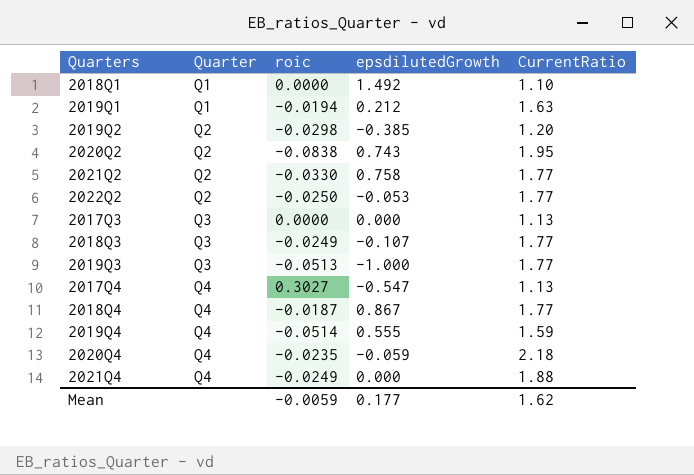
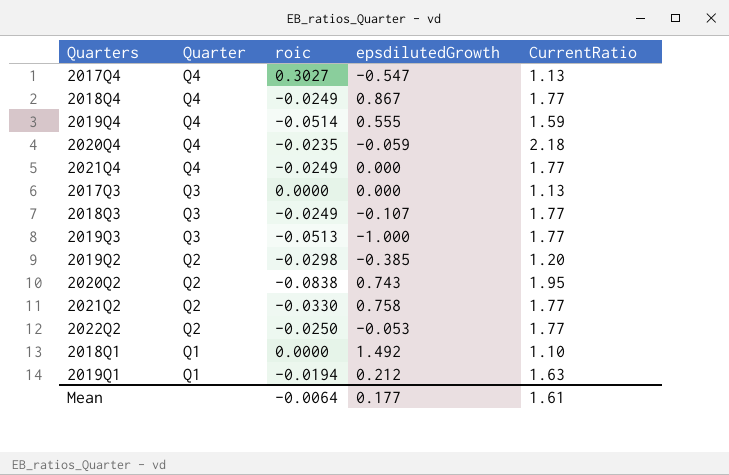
row order: Quarter ascending -> Quarter descending
2018Q4 | roic: -0.0187 -> -0.0249
2021Q4 | CurrentRatio: 1.88 -> 1.77
Mean | roic: -0.0059 -> -0.0064
Mean | CurrentRatio: 1.62 -> 1.61

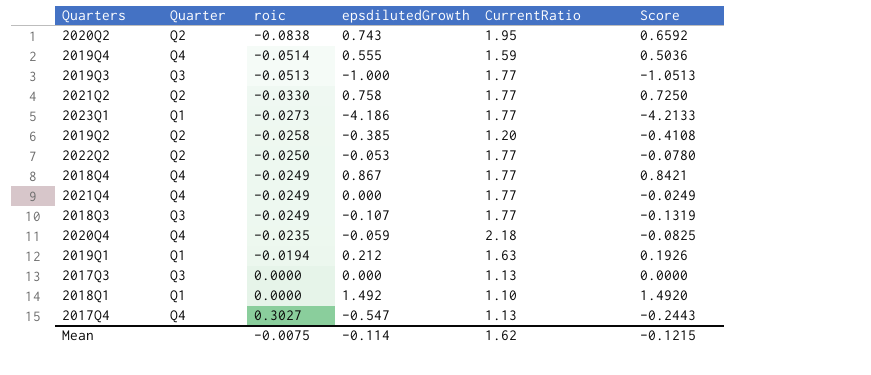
row order: Quarter descending -> roic ascending
column Score | formula: none -> [roic] + [epsdilutedGrowth]
row 2023Q1: none -> Q1 | -0.0273 | -4.186 | 1.77 | -4.2133
2019Q2 | roic: -0.0298 -> -0.0258
Mean | roic: -0.0064 -> -0.0075
Mean | epsdilutedGrowth: 0.177 -> -0.114
Mean | CurrentRatio: 1.61 -> 1.62

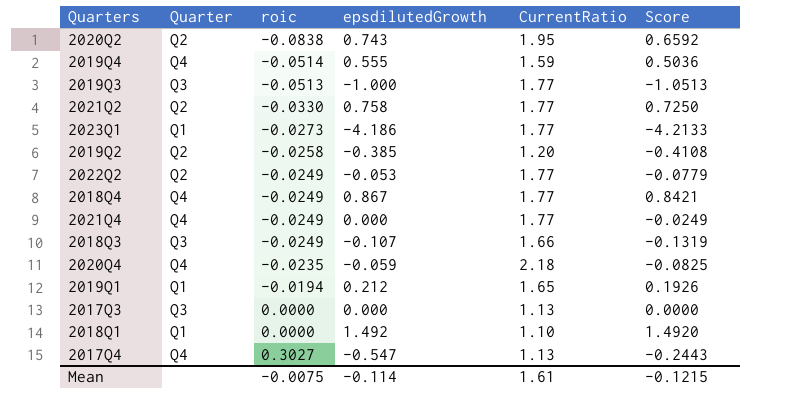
2022Q2 | roic: -0.0250 -> -0.0249
2022Q2 | Score: -0.0780 -> -0.0779
2018Q3 | CurrentRatio: 1.77 -> 1.66
2019Q1 | CurrentRatio: 1.63 -> 1.65
Mean | CurrentRatio: 1.62 -> 1.61

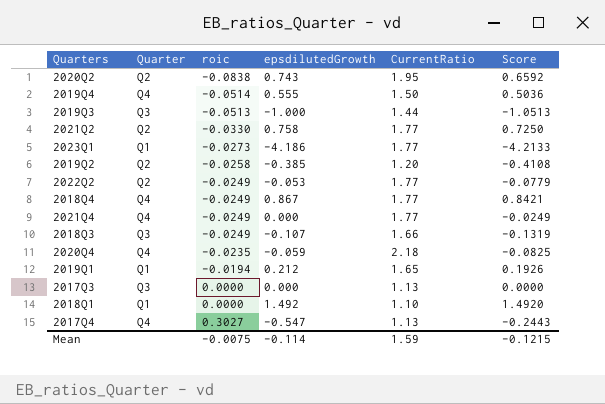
2019Q4 | CurrentRatio: 1.59 -> 1.50
2019Q3 | CurrentRatio: 1.77 -> 1.44
Mean | CurrentRatio: 1.61 -> 1.59

